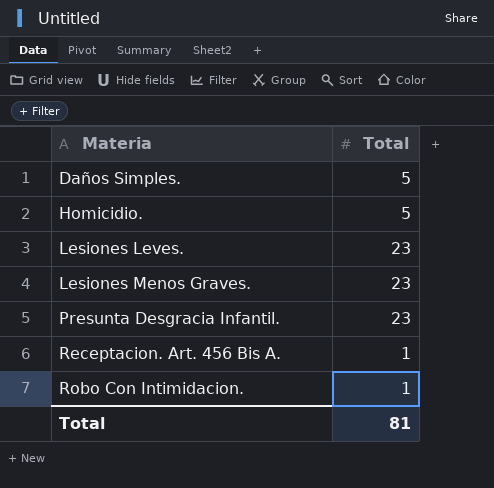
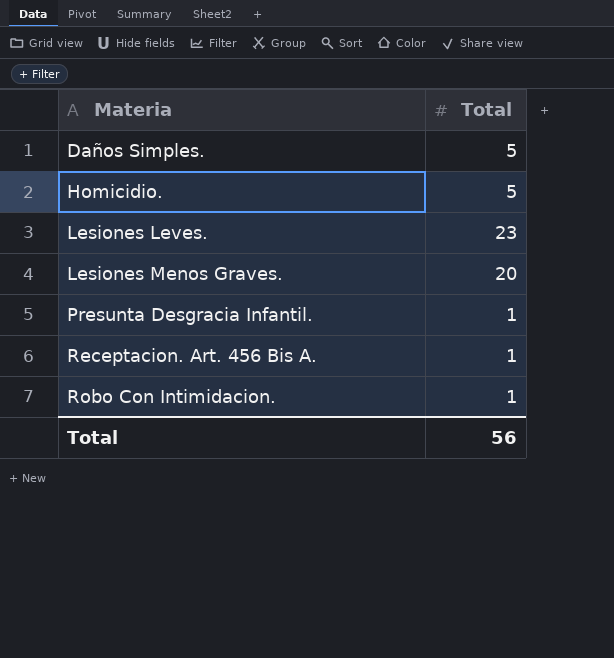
Lesiones Menos Graves. | Total: 23 -> 20
Presunta Desgracia Infantil. | Total: 23 -> 1
Total | Total: 81 -> 56

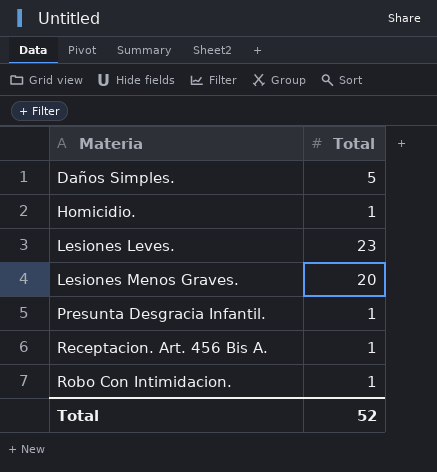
Homicidio. | Total: 5 -> 1
Total | Total: 56 -> 52

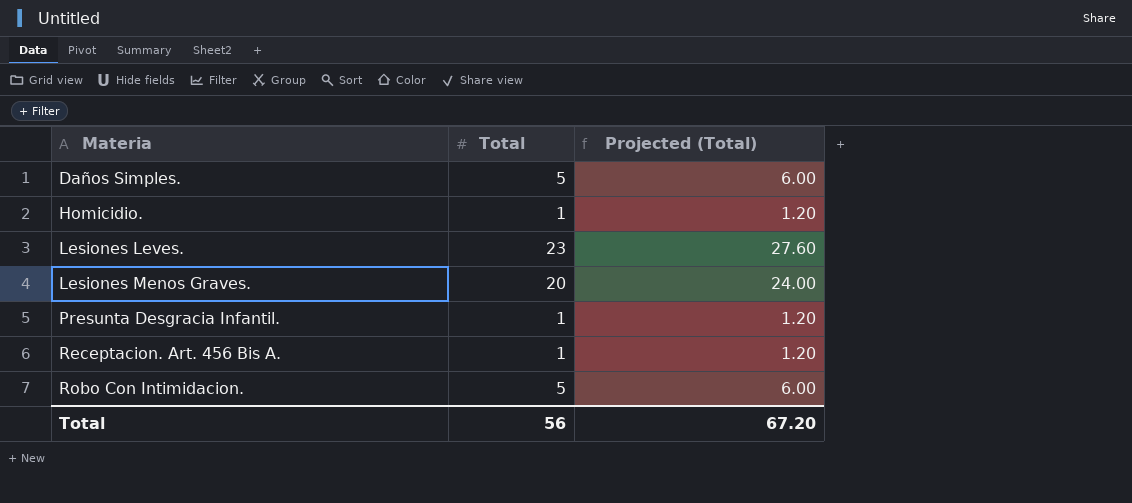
column Projected (Total) | formula: none -> [Total] * 1.2
Robo Con Intimidacion. | Total: 1 -> 5
Total | Total: 52 -> 56

